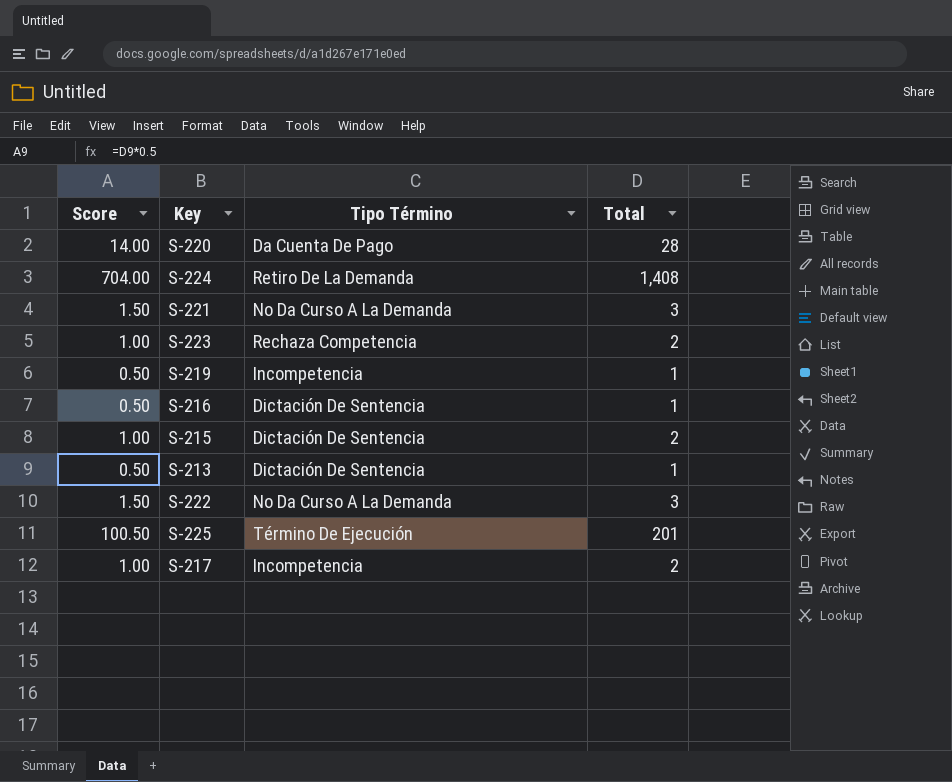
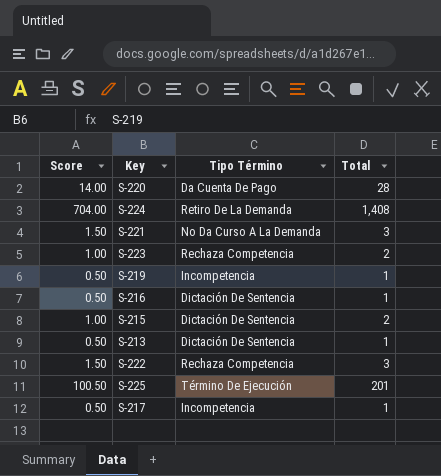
S-222 | Tipo Término: No Da Curso A La Demanda -> Rechaza Competencia
S-217 | Score: 1.00 -> 0.50
S-217 | Total: 2 -> 1

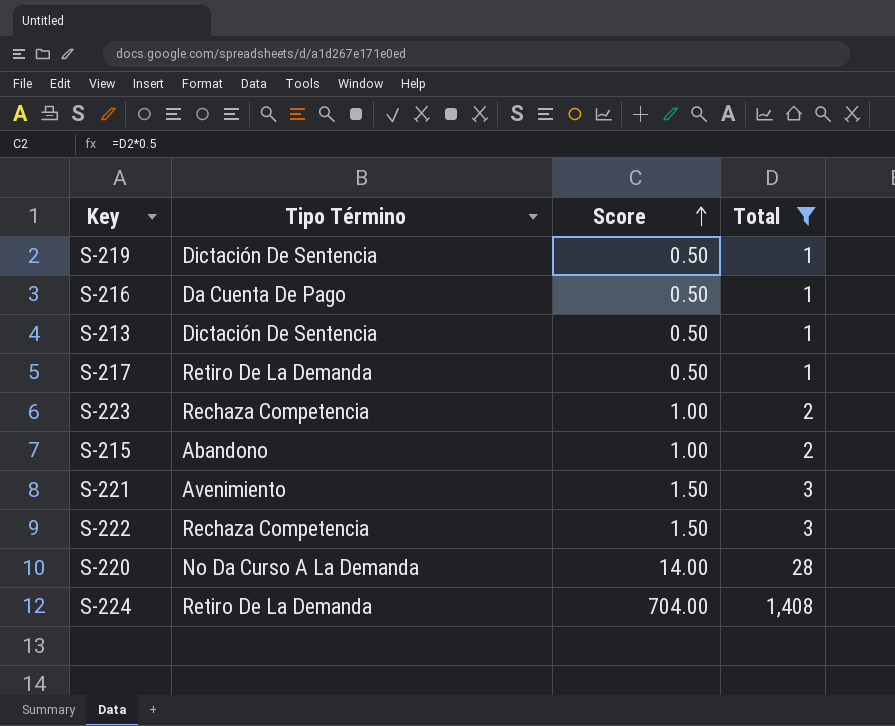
filter: none -> Total != 201
row order: none -> Score ascending
column Score | position: 1 -> 3
S-219 | Tipo Término: Incompetencia -> Dictación De Sentencia
S-216 | Tipo Término: Dictación De Sentencia -> Da Cuenta De Pago
S-217 | Tipo Término: Incompetencia -> Retiro De La Demanda
S-215 | Tipo Término: Dictación De Sentencia -> Abandono
S-221 | Tipo Término: No Da Curso A La Demanda -> Avenimiento
S-220 | Tipo Término: Da Cuenta De Pago -> No Da Curso A La Demanda

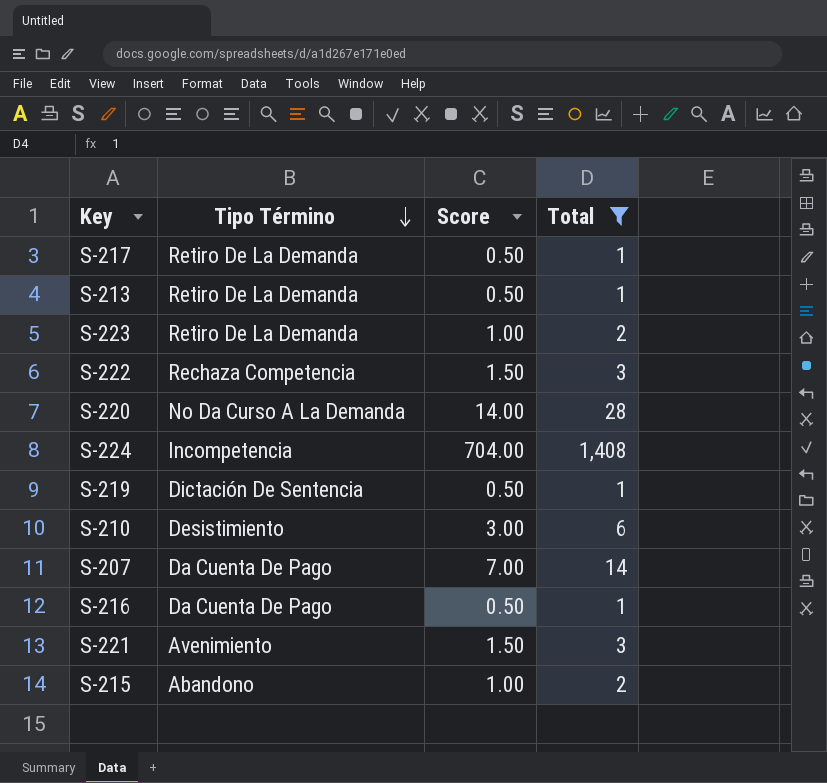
row order: Score ascending -> Tipo Término descending
S-213 | Tipo Término: Dictación De Sentencia -> Retiro De La Demanda
S-223 | Tipo Término: Rechaza Competencia -> Retiro De La Demanda
S-224 | Tipo Término: Retiro De La Demanda -> Incompetencia
row S-210: none -> Desistimiento | 3.00 | 6
row S-207: none -> Da Cuenta De Pago | 7.00 | 14

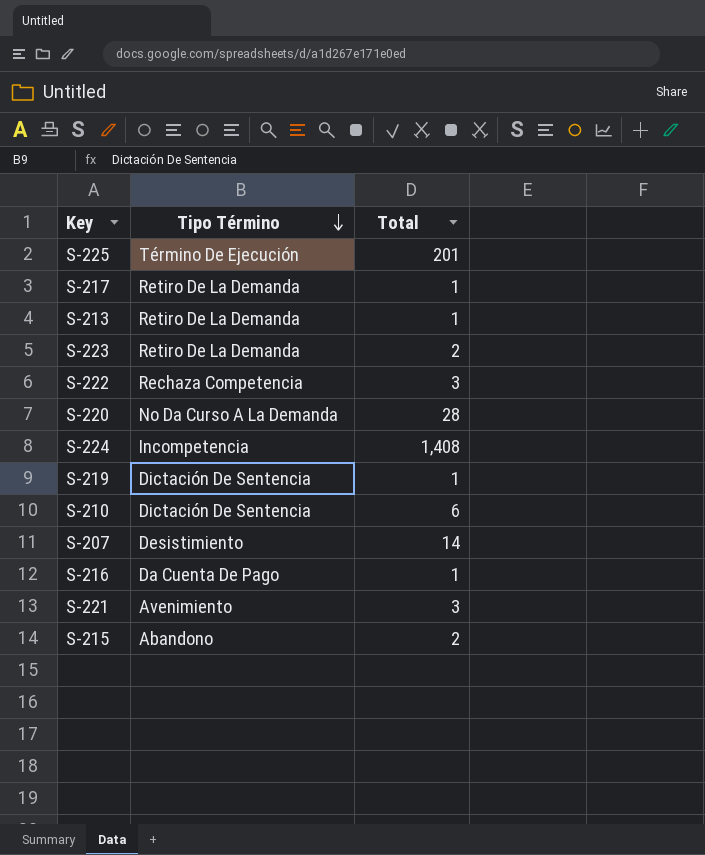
filter: Total != 201 -> none
column Score | formula: [Total] * 0.5 -> none
S-210 | Tipo Término: Desistimiento -> Dictación De Sentencia
S-207 | Tipo Término: Da Cuenta De Pago -> Desistimiento

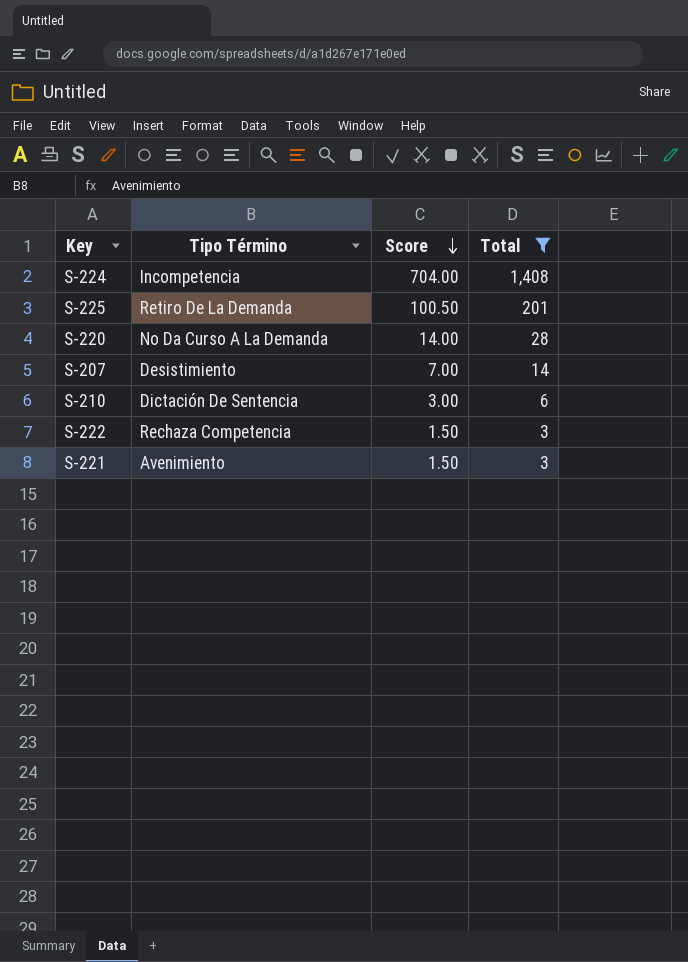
filter: none -> Total >= 3
row order: Tipo Término descending -> Score descending
column Score | formula: none -> [Total] * 0.5
S-225 | Tipo Término: Término De Ejecución -> Retiro De La Demanda

